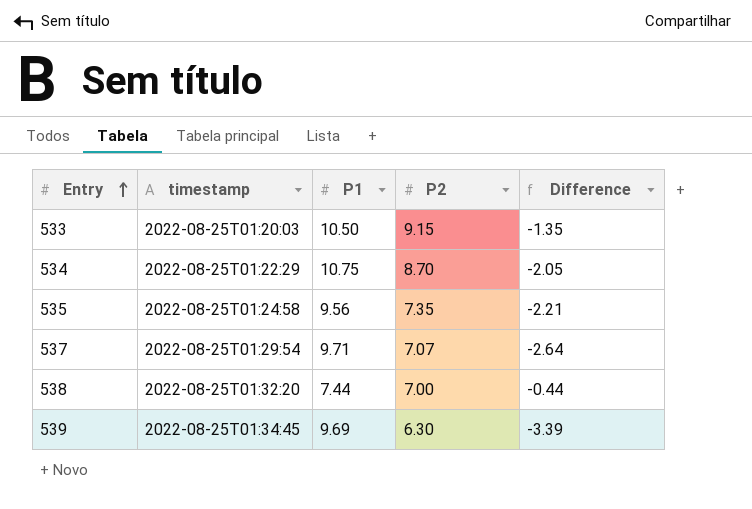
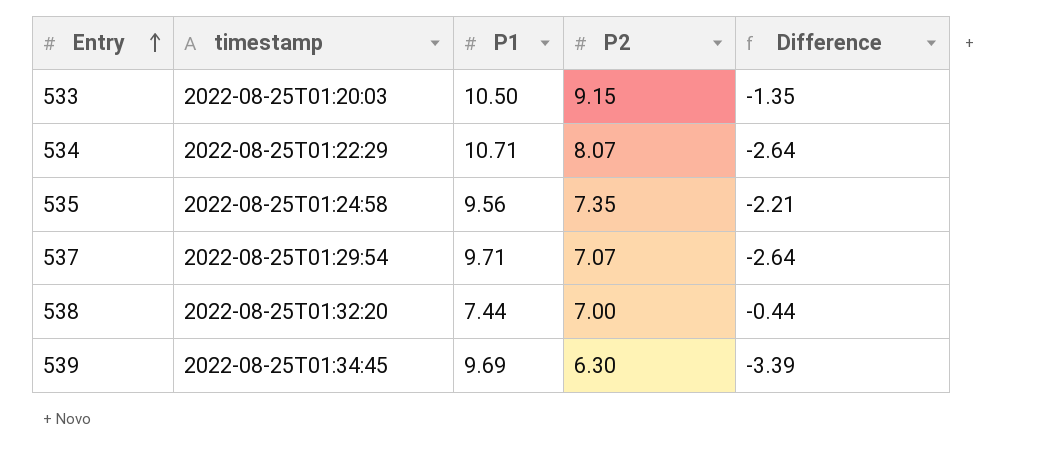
534 | P1: 10.75 -> 10.71
534 | P2: 8.70 -> 8.07
534 | Difference: -2.05 -> -2.64

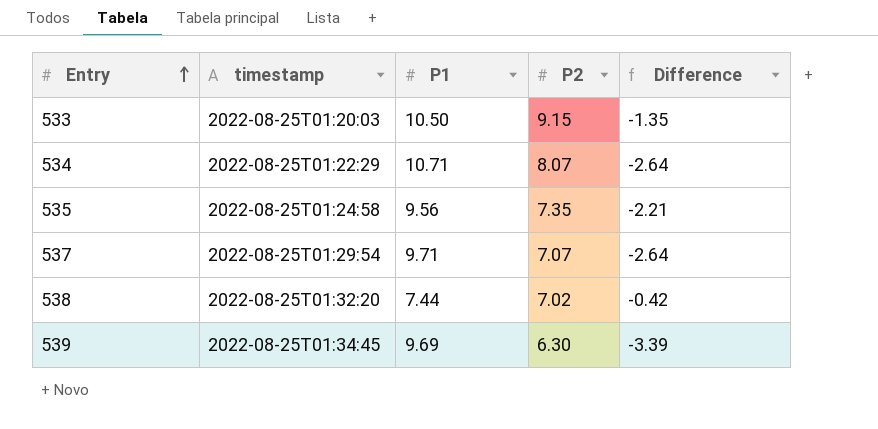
538 | P2: 7.00 -> 7.02
538 | Difference: -0.44 -> -0.42

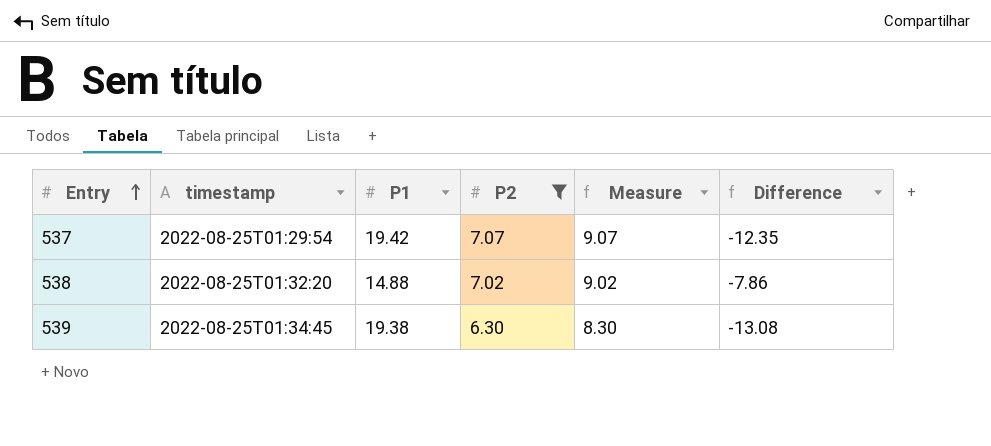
filter: none -> P2 <= 7.07
column Measure | formula: none -> [P2] + 2
537 | P1: 9.71 -> 19.42
537 | Difference: -2.64 -> -12.35
538 | P1: 7.44 -> 14.88
538 | Difference: -0.42 -> -7.86
539 | P1: 9.69 -> 19.38
539 | Difference: -3.39 -> -13.08

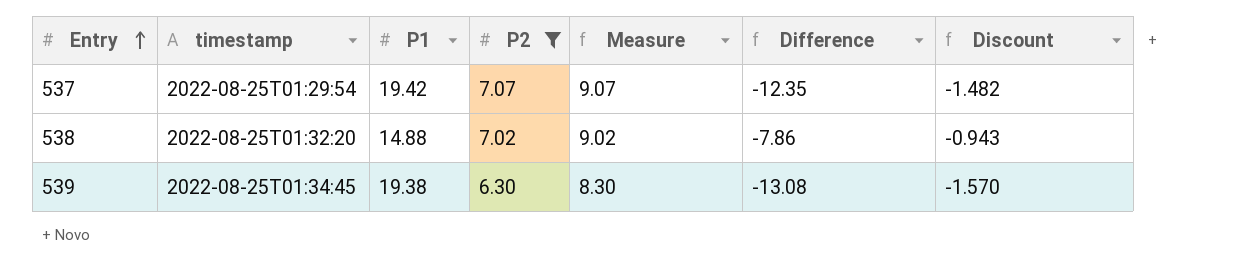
column Discount | formula: none -> [Difference] * 0.12

